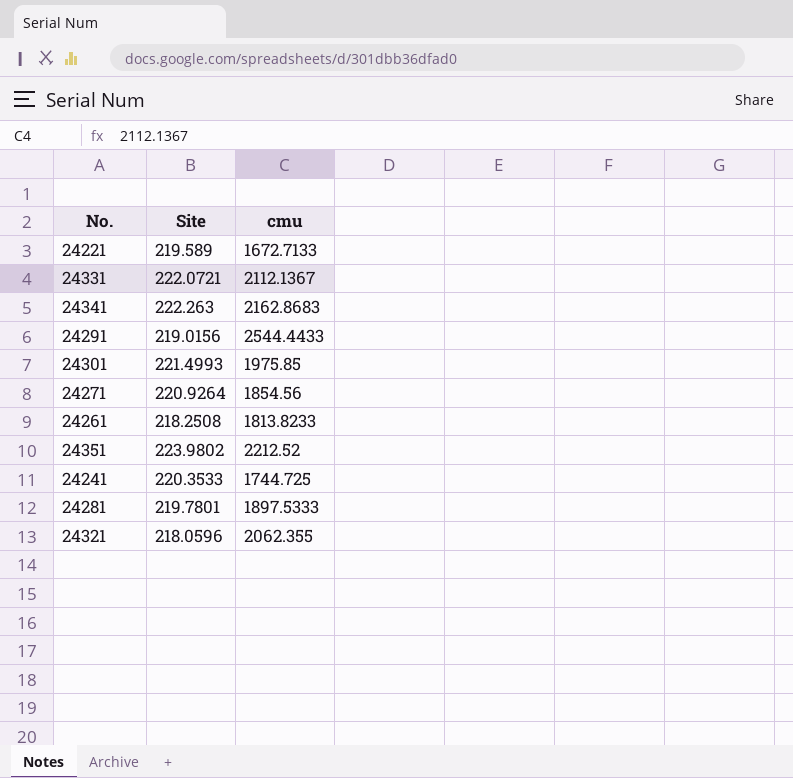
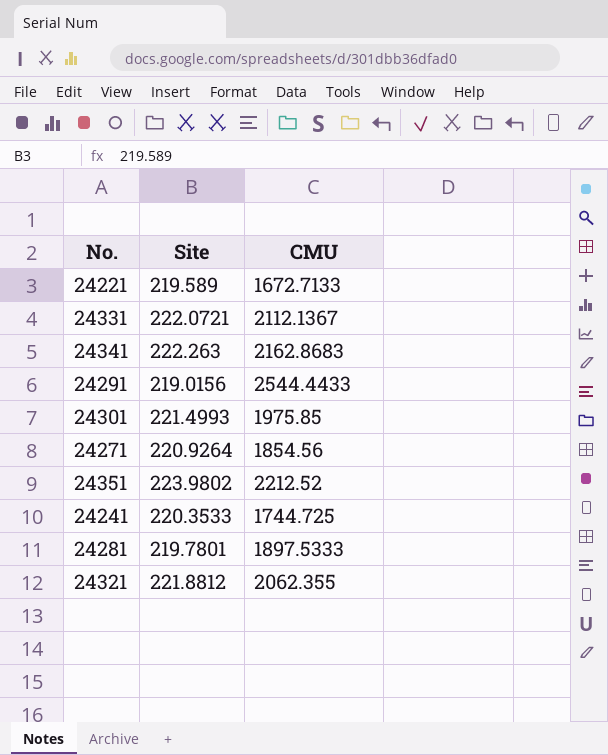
column name: cmu -> CMU
row 24261: 218.2508 | 1813.8233 -> none
24321 | Site: 218.0596 -> 221.8812

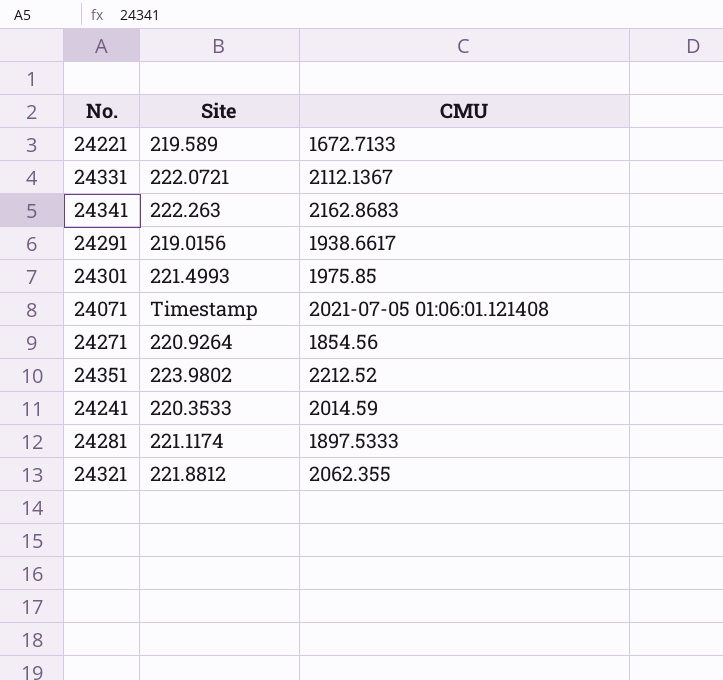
24291 | CMU: 2544.4433 -> 1938.6617
row 24071: none -> Timestamp | 2021-07-05 01:06:01.121408
24241 | CMU: 1744.725 -> 2014.59
24281 | Site: 219.7801 -> 221.1174

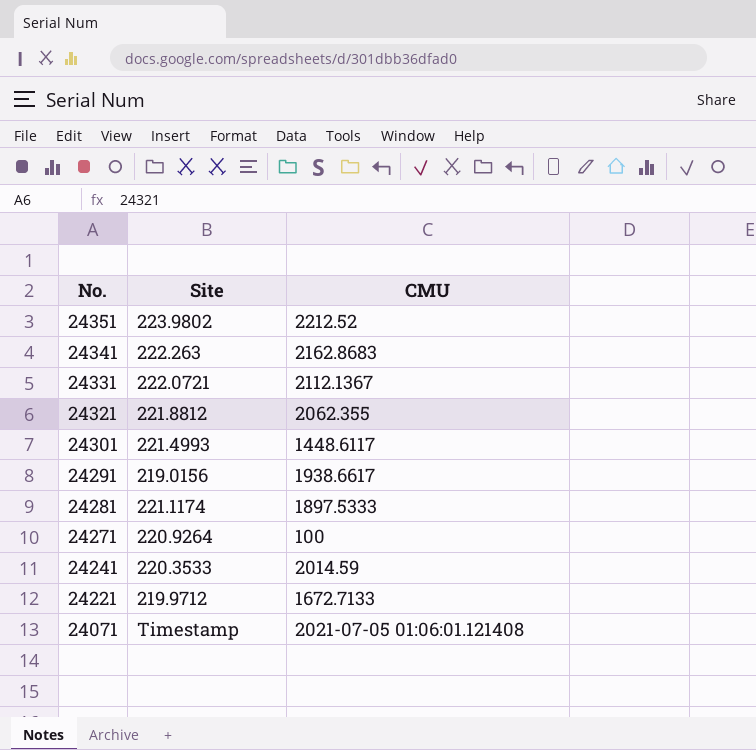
row order: none -> No. descending
24301 | CMU: 1975.85 -> 1448.6117
24271 | CMU: 1854.56 -> 100
24221 | Site: 219.589 -> 219.9712

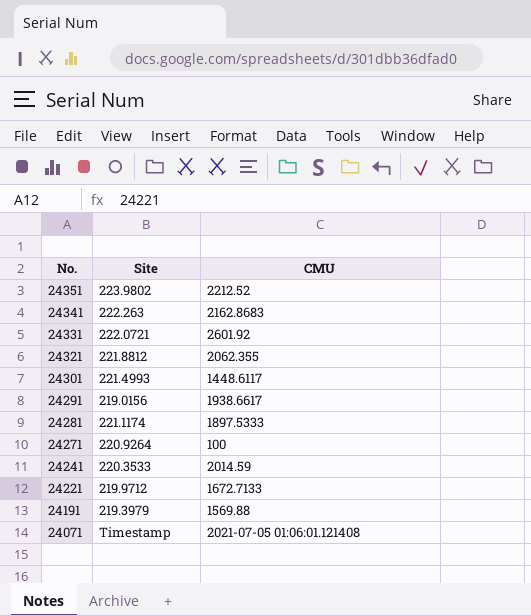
24331 | CMU: 2112.1367 -> 2601.92
row 24191: none -> 219.3979 | 1569.88

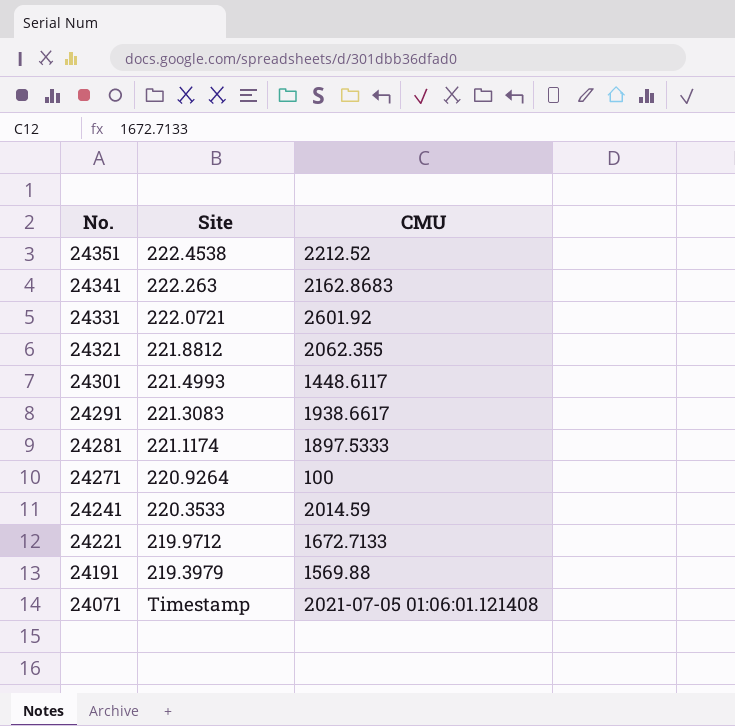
24351 | Site: 223.9802 -> 222.4538
24291 | Site: 219.0156 -> 221.3083

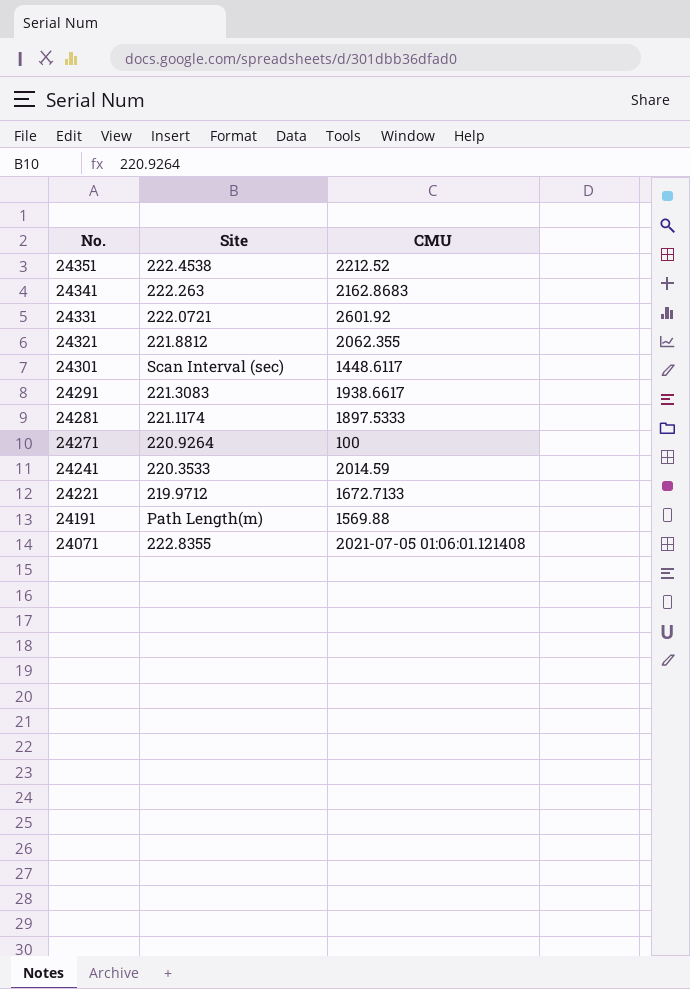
24301 | Site: 221.4993 -> Scan Interval (sec)
24191 | Site: 219.3979 -> Path Length(m)
24071 | Site: Timestamp -> 222.8355

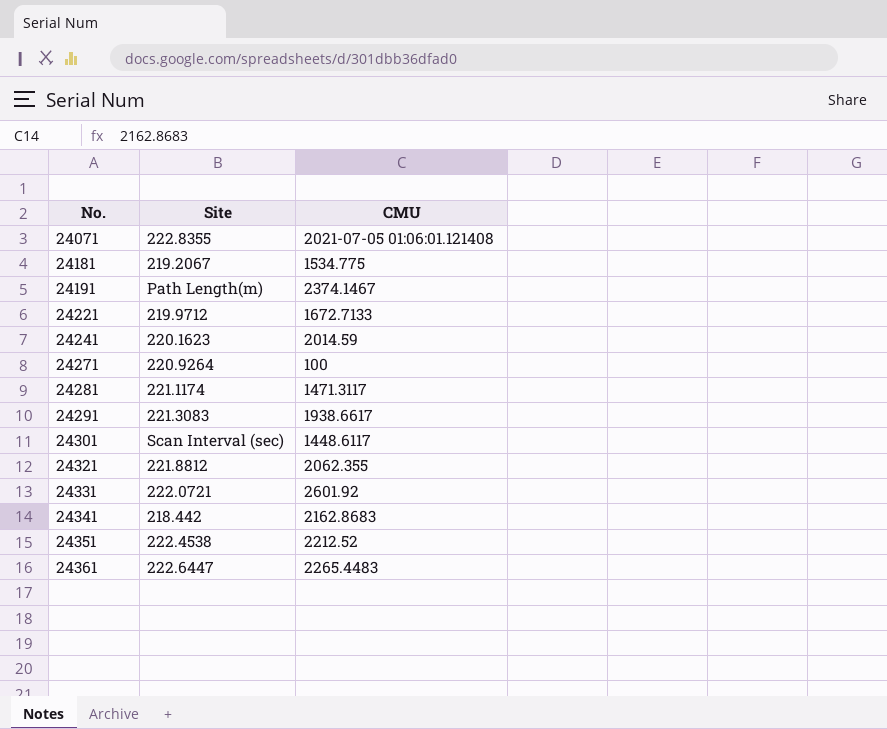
row order: No. descending -> No. ascending
row 24181: none -> 219.2067 | 1534.775
24191 | CMU: 1569.88 -> 2374.1467
24241 | Site: 220.3533 -> 220.1623
24281 | CMU: 1897.5333 -> 1471.3117
24341 | Site: 222.263 -> 218.442
row 24361: none -> 222.6447 | 2265.4483

